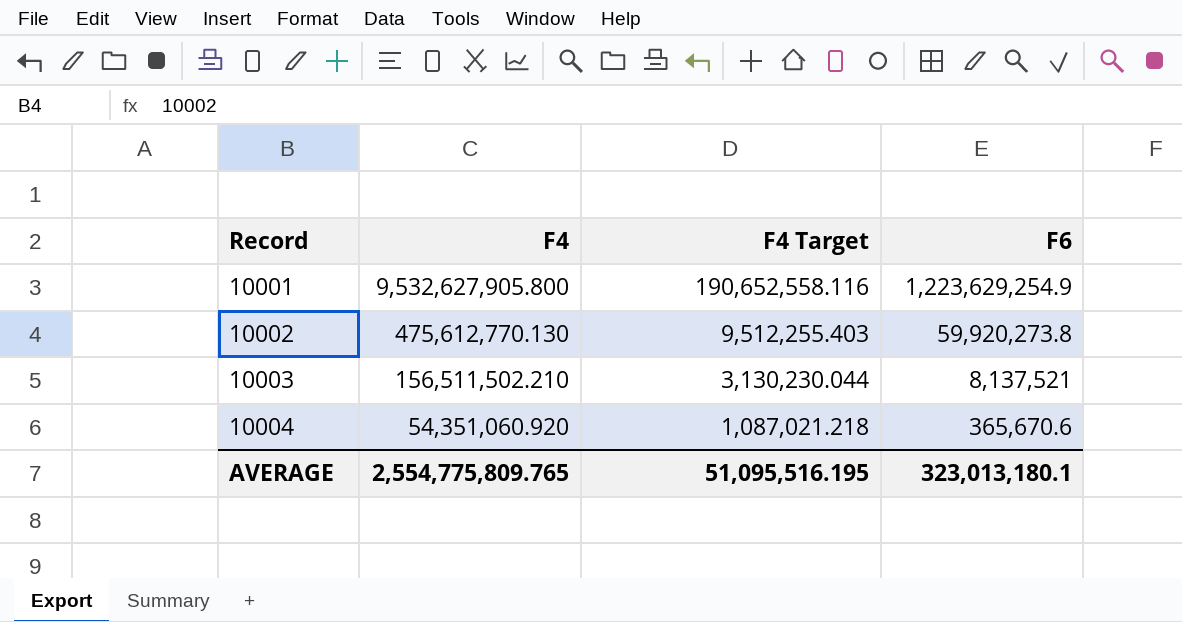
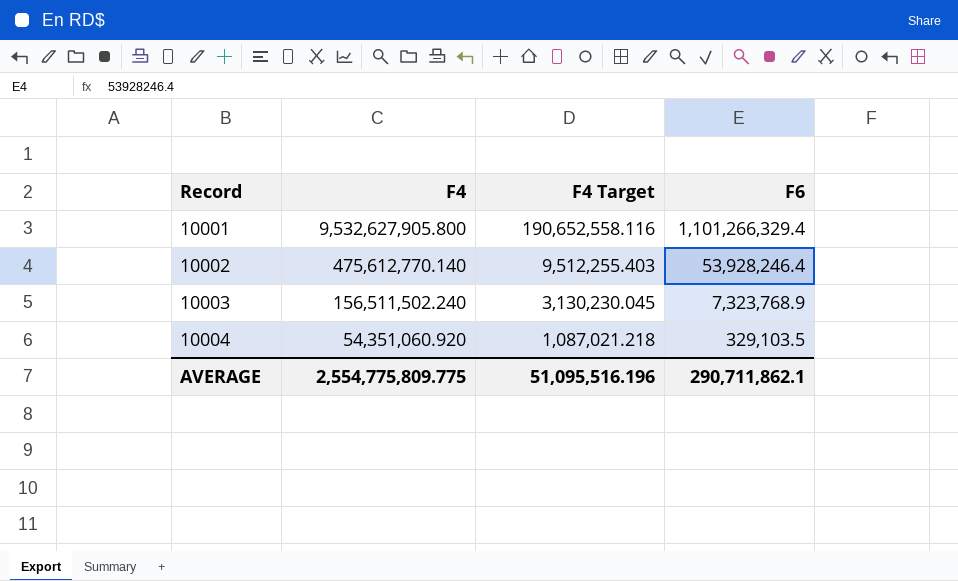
10001 | F6: 1,223,629,254.9 -> 1,101,266,329.4
10002 | F4: 475,612,770.130 -> 475,612,770.140
10002 | F6: 59,920,273.8 -> 53,928,246.4
10003 | F4: 156,511,502.210 -> 156,511,502.240
10003 | F4 Target: 3,130,230.044 -> 3,130,230.045
10003 | F6: 8,137,521 -> 7,323,768.9
10004 | F6: 365,670.6 -> 329,103.5
AVERAGE | F4: 2,554,775,809.765 -> 2,554,775,809.775
AVERAGE | F4 Target: 51,095,516.195 -> 51,095,516.196
AVERAGE | F6: 323,013,180.1 -> 290,711,862.1

